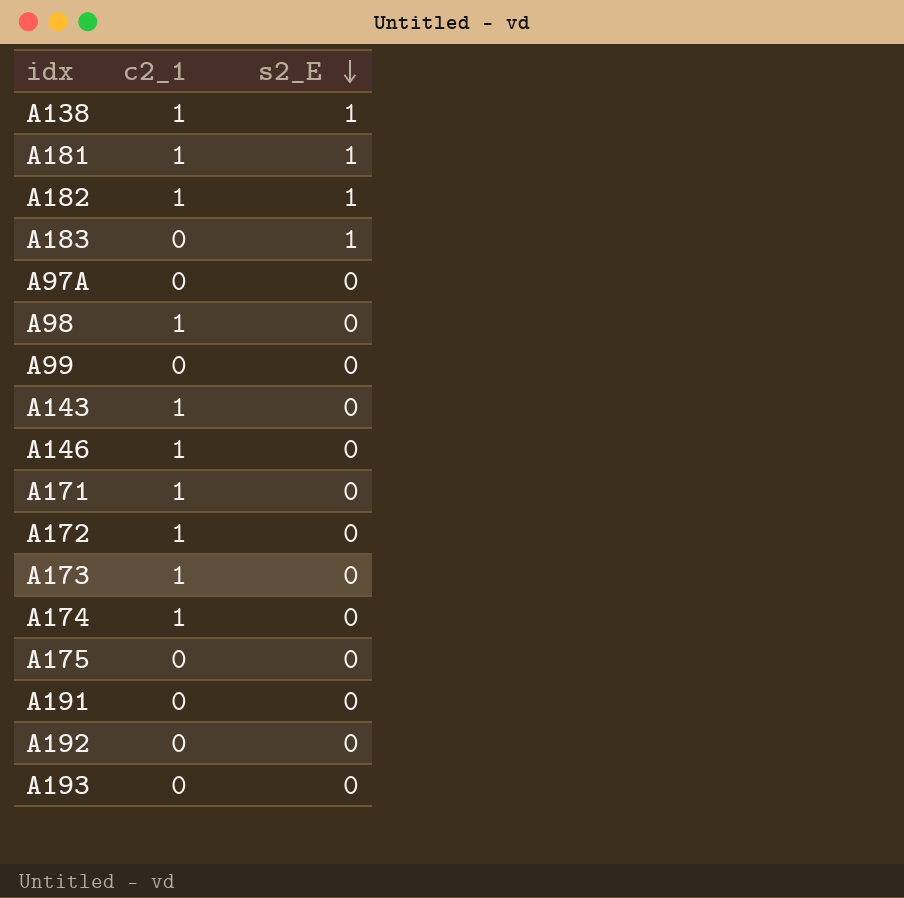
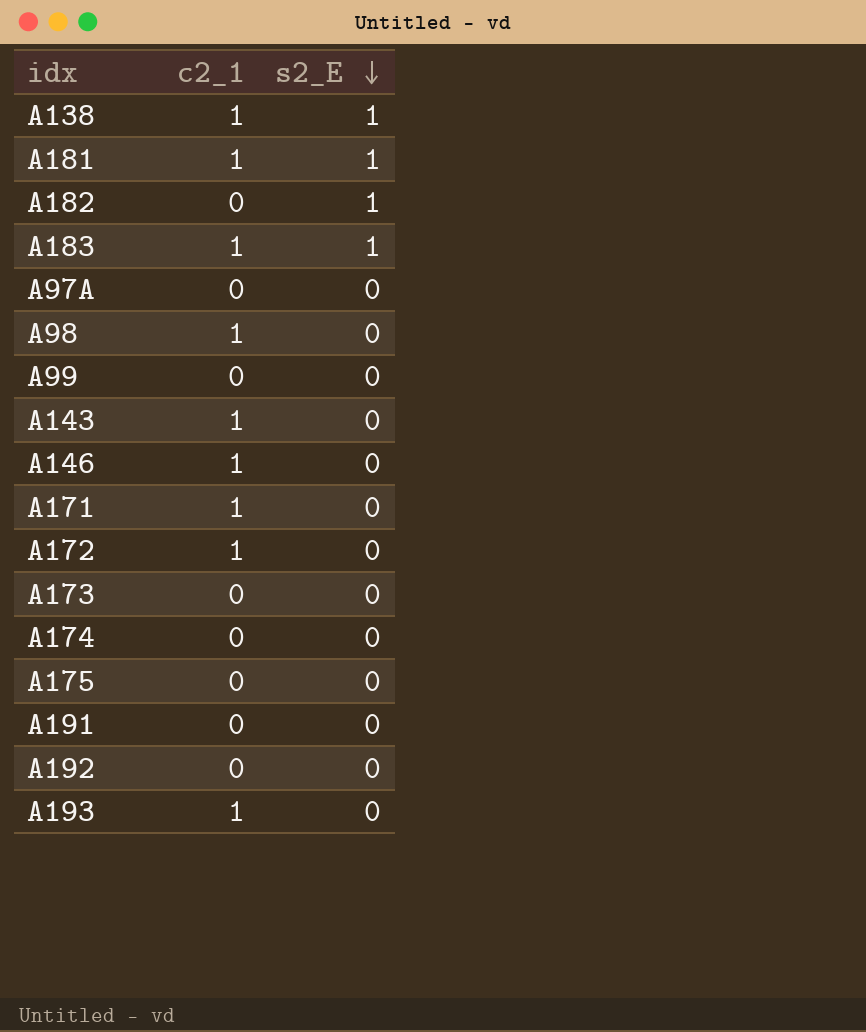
A182 | c2_1: 1 -> 0
A183 | c2_1: 0 -> 1
A173 | c2_1: 1 -> 0
A174 | c2_1: 1 -> 0
A193 | c2_1: 0 -> 1

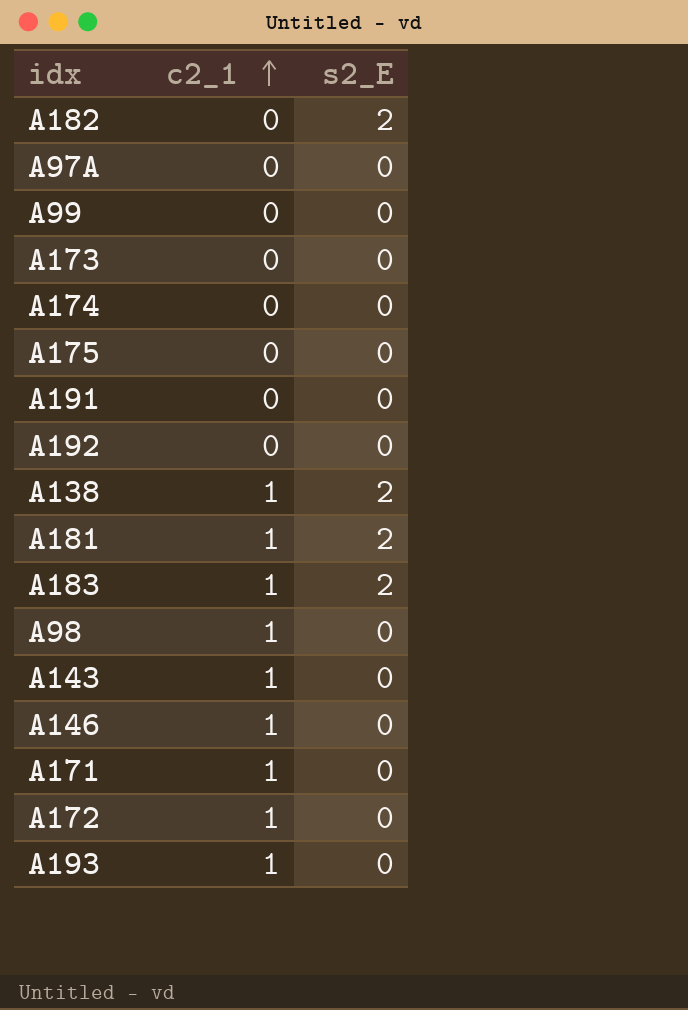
row order: s2_E descending -> c2_1 ascending
A182 | s2_E: 1 -> 2
A138 | s2_E: 1 -> 2
A181 | s2_E: 1 -> 2
A183 | s2_E: 1 -> 2

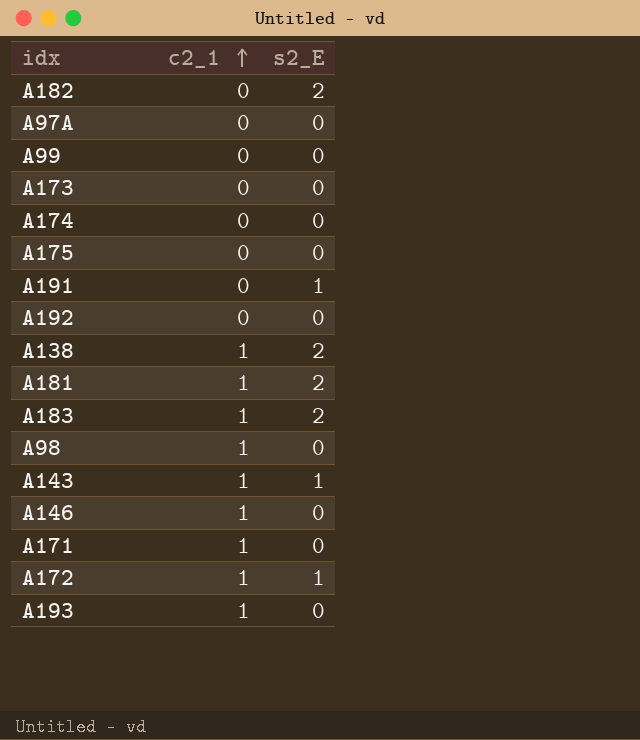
A191 | s2_E: 0 -> 1
A143 | s2_E: 0 -> 1
A172 | s2_E: 0 -> 1

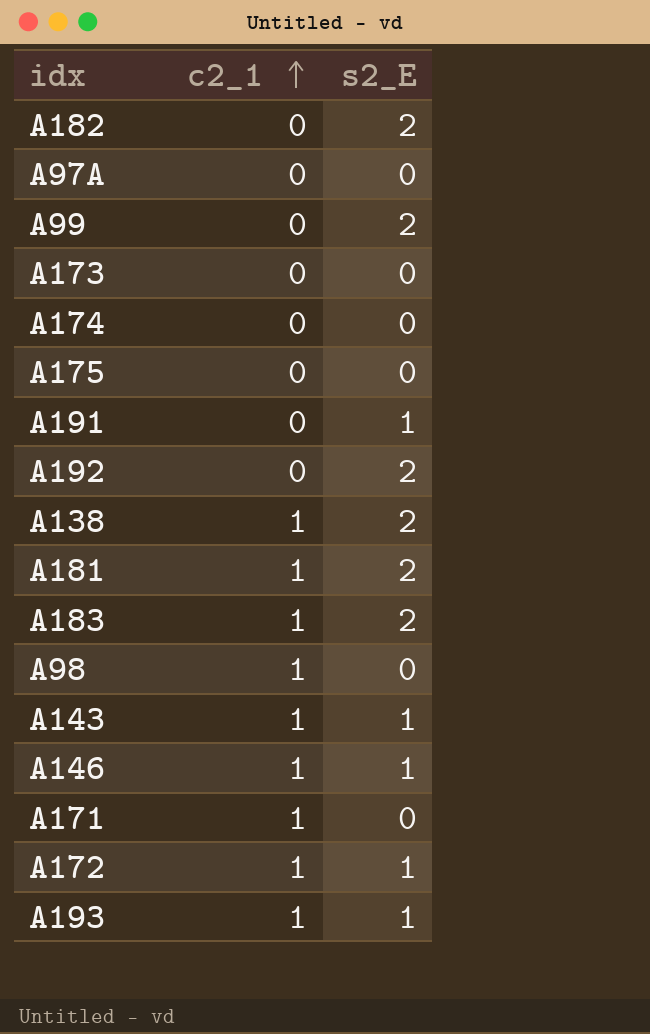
A99 | s2_E: 0 -> 2
A192 | s2_E: 0 -> 2
A146 | s2_E: 0 -> 1
A193 | s2_E: 0 -> 1

